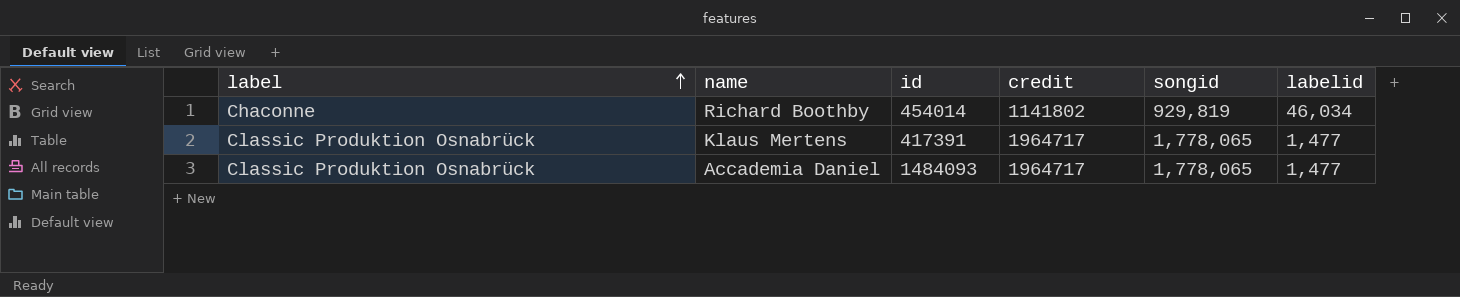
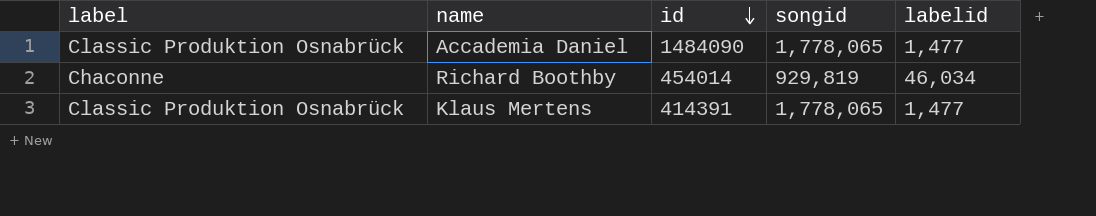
row order: label ascending -> id descending
column credit | position: 4 -> none
Accademia Daniel | id: 1484093 -> 1484090
Klaus Mertens | id: 417391 -> 414391

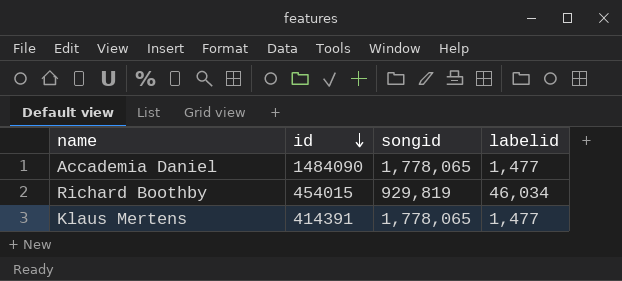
column label | position: 1 -> none
Richard Boothby | id: 454014 -> 454015

